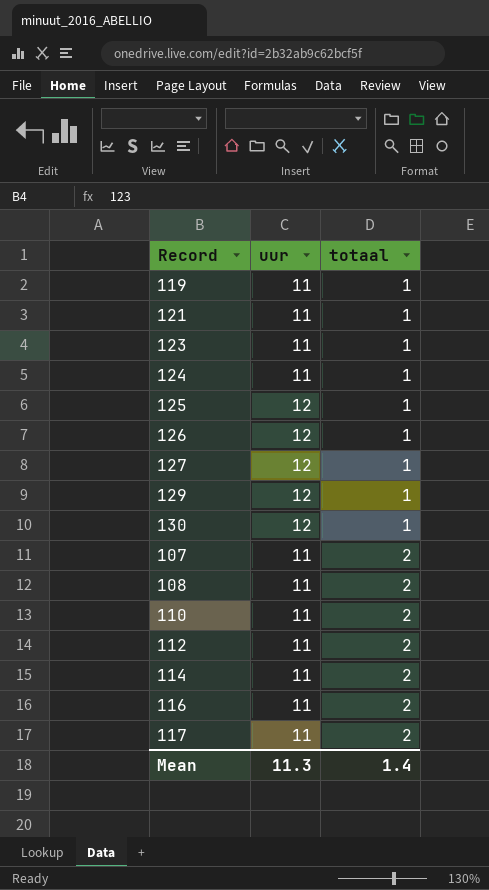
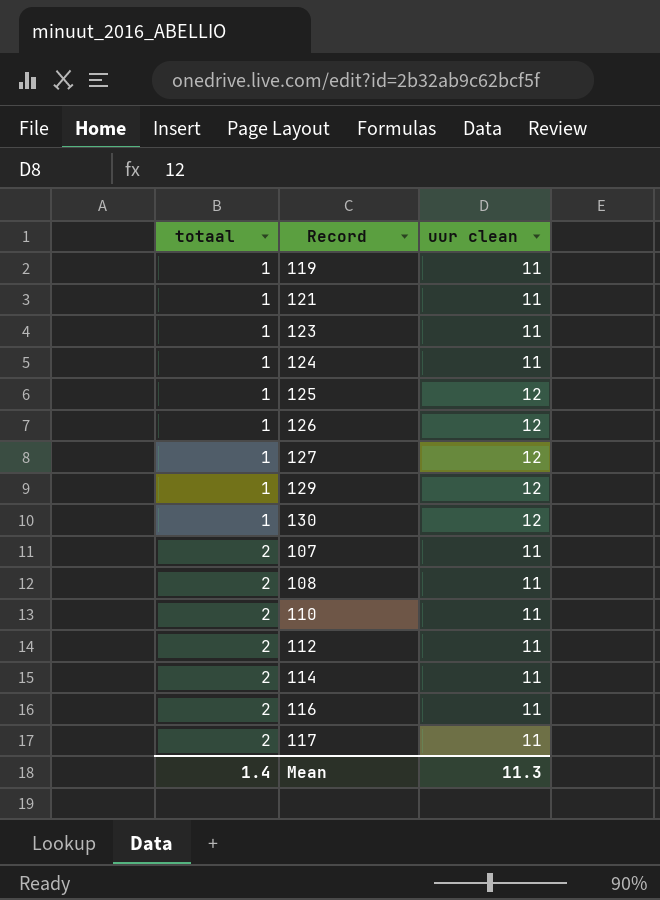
column totaal | position: 3 -> 1
column name: uur -> uur clean

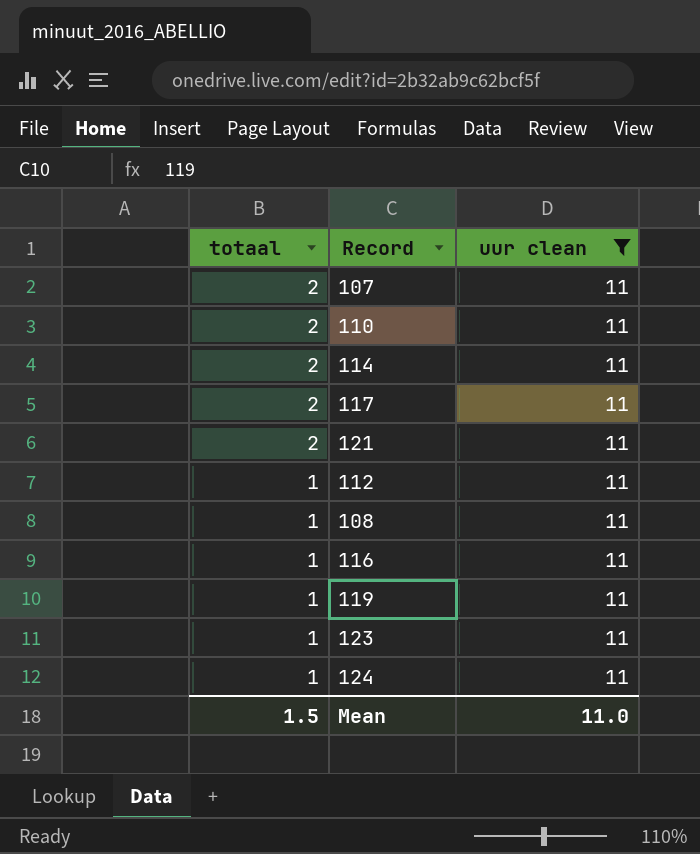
filter: none -> uur clean = 11
row order: totaal ascending -> totaal descending
121 | totaal: 1 -> 2
112 | totaal: 2 -> 1
108 | totaal: 2 -> 1
116 | totaal: 2 -> 1
Mean | totaal: 1.4 -> 1.5
Mean | uur clean: 11.3 -> 11.0

